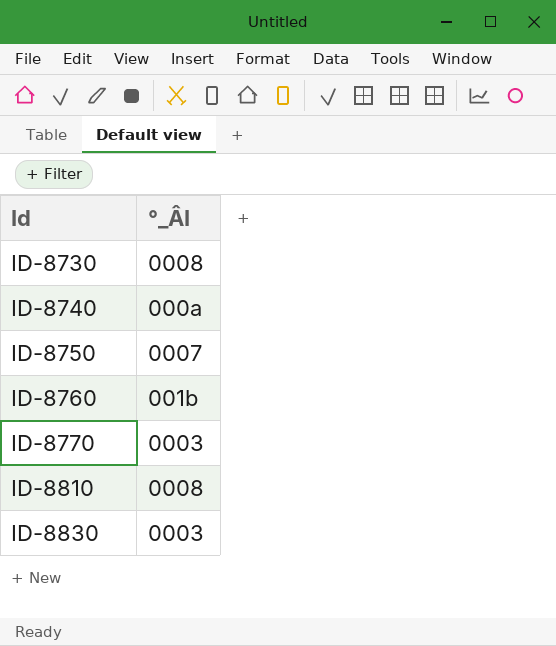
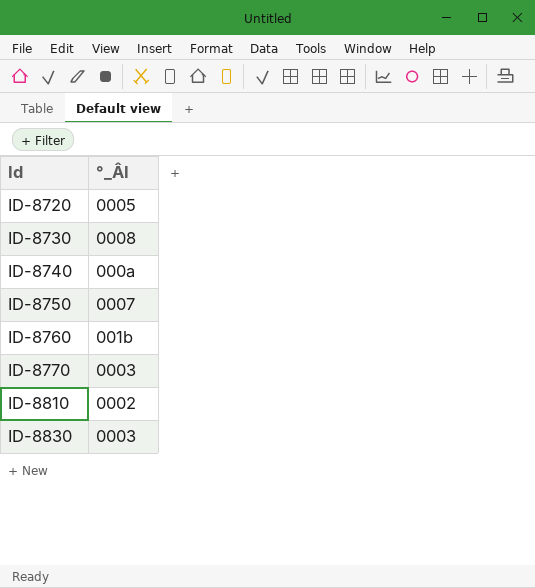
row ID-8720: none -> 0005
ID-8810 | °_ÂI: 0008 -> 0002

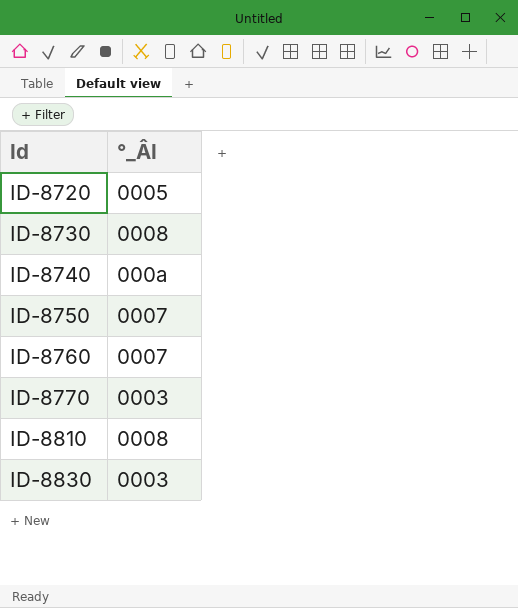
ID-8760 | °_ÂI: 001b -> 0007
ID-8810 | °_ÂI: 0002 -> 0008

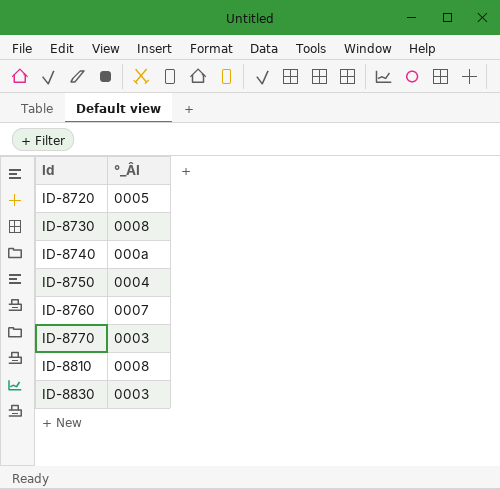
ID-8750 | °_ÂI: 0007 -> 0004

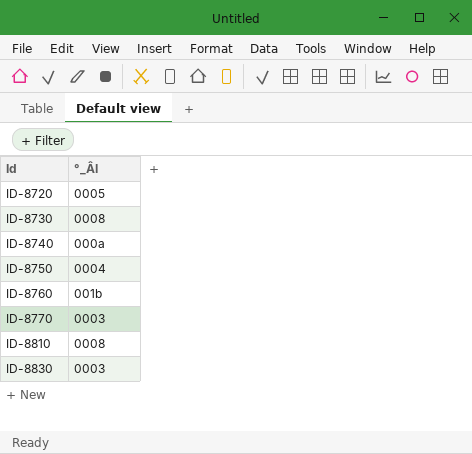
ID-8760 | °_ÂI: 0007 -> 001b

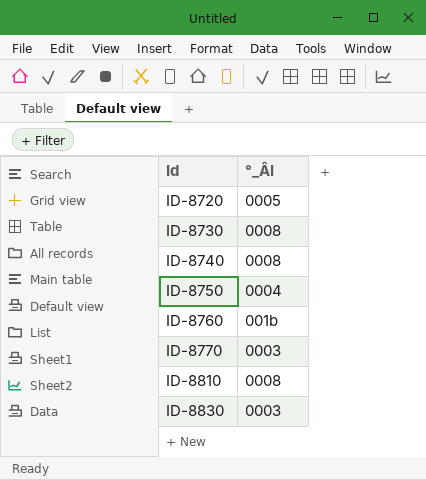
ID-8740 | °_ÂI: 000a -> 0008

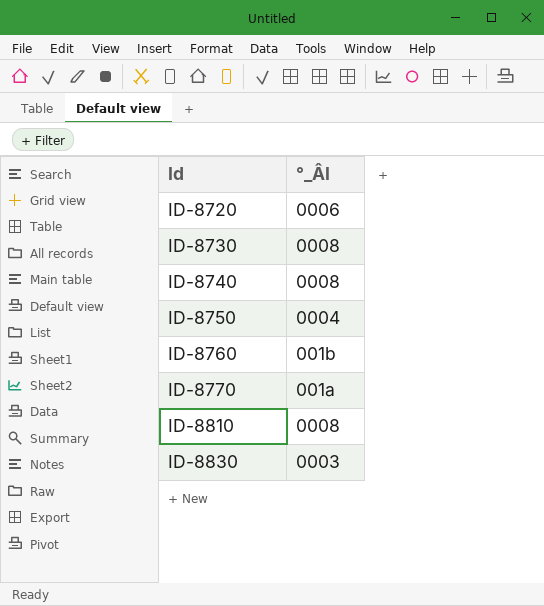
ID-8720 | °_ÂI: 0005 -> 0006
ID-8770 | °_ÂI: 0003 -> 001a

